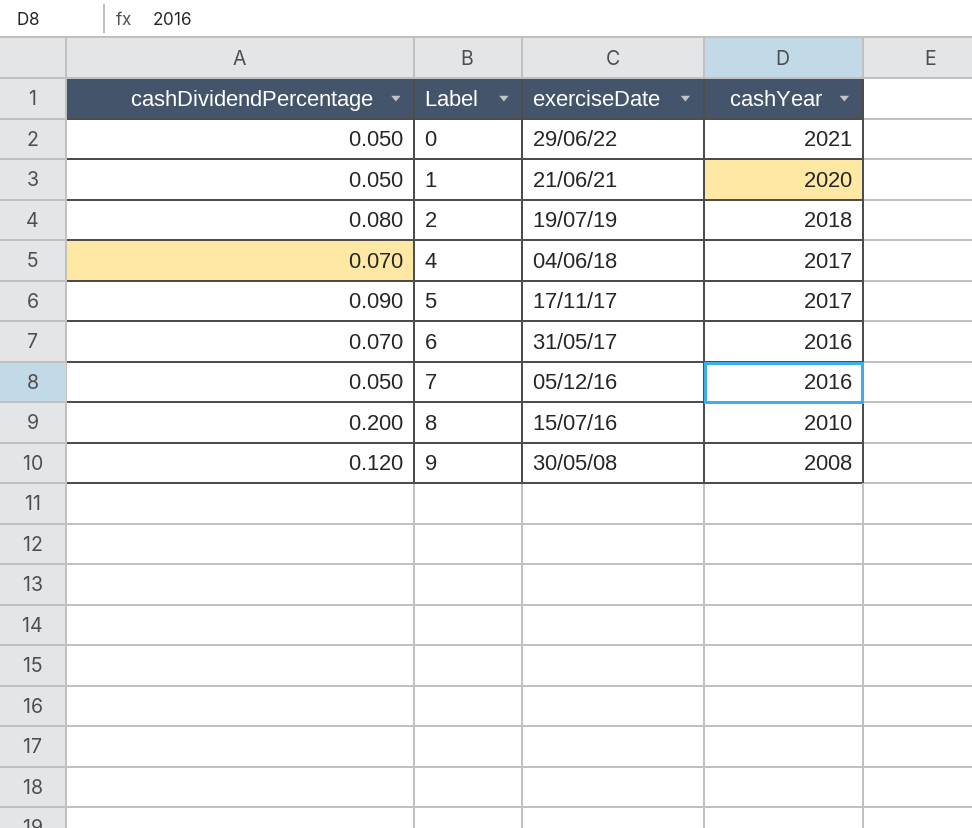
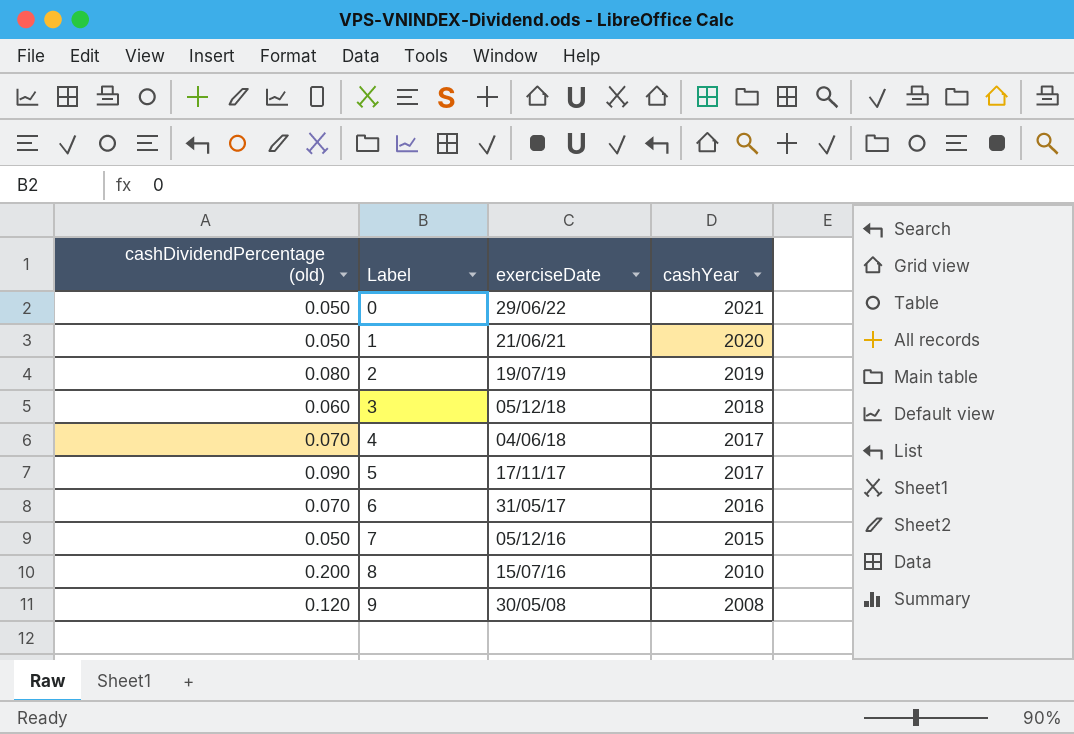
column name: cashDividendPercentage -> cashDividendPercentage (old)
2 | cashYear: 2018 -> 2019
row 3: none -> 0.060 | 05/12/18 | 2018
7 | cashYear: 2016 -> 2015

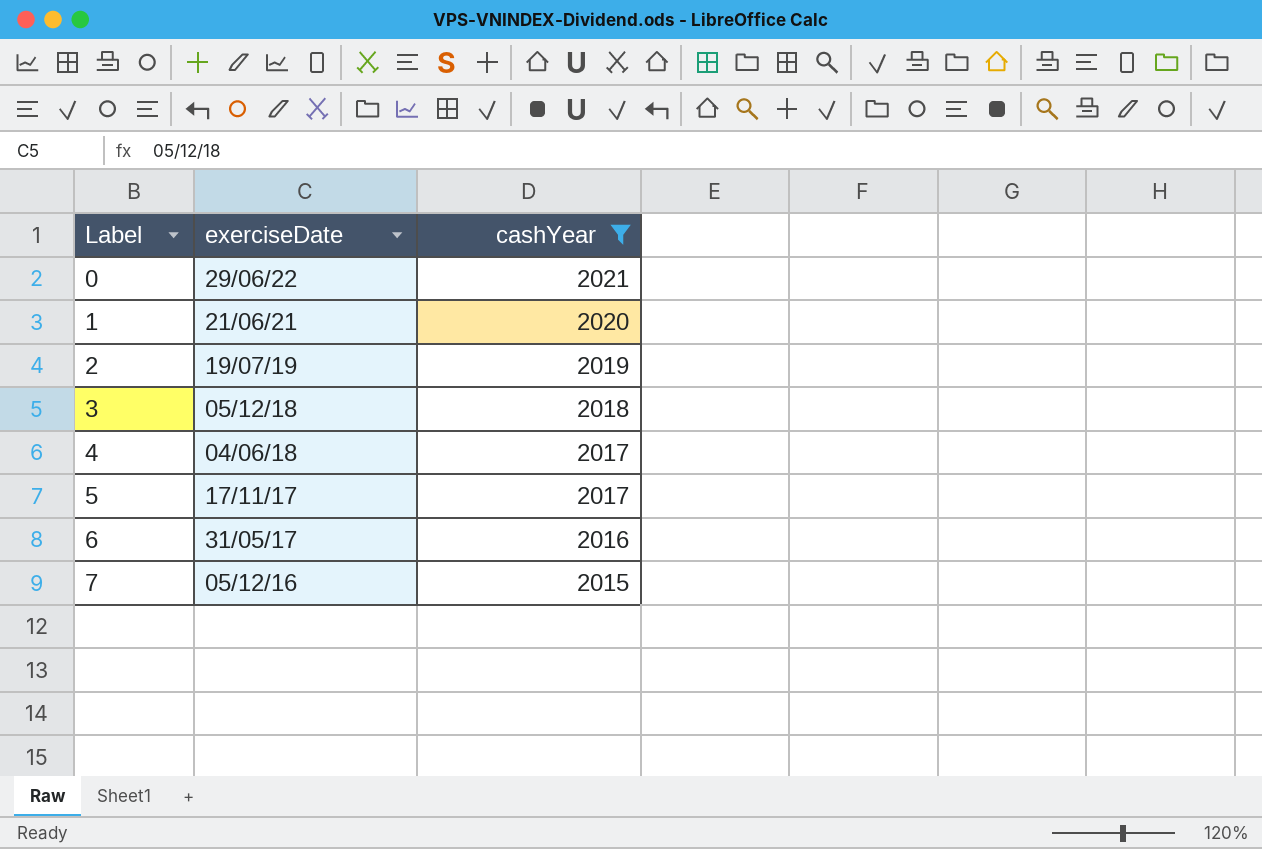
filter: none -> cashYear >= 2015
column cashDividendPercentage (old) | position: 1 -> none

